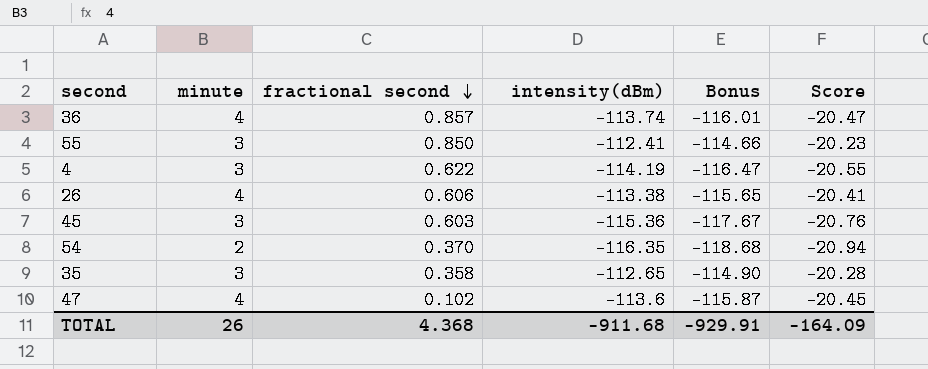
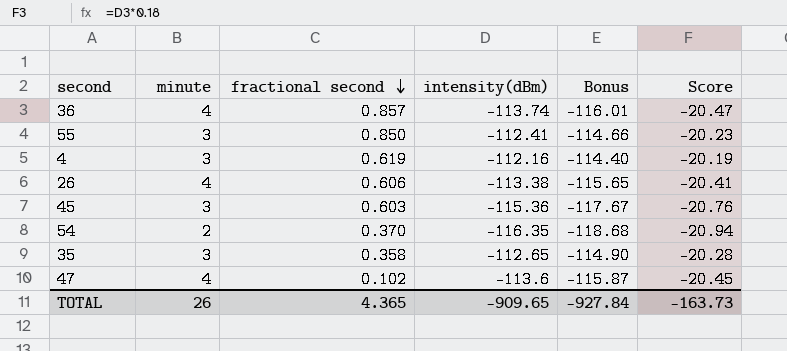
4 | fractional second: 0.622 -> 0.619
4 | intensity(dBm): -114.19 -> -112.16
4 | Bonus: -116.47 -> -114.40
4 | Score: -20.55 -> -20.19
TOTAL | fractional second: 4.368 -> 4.365
TOTAL | intensity(dBm): -911.68 -> -909.65
TOTAL | Bonus: -929.91 -> -927.84
TOTAL | Score: -164.09 -> -163.73

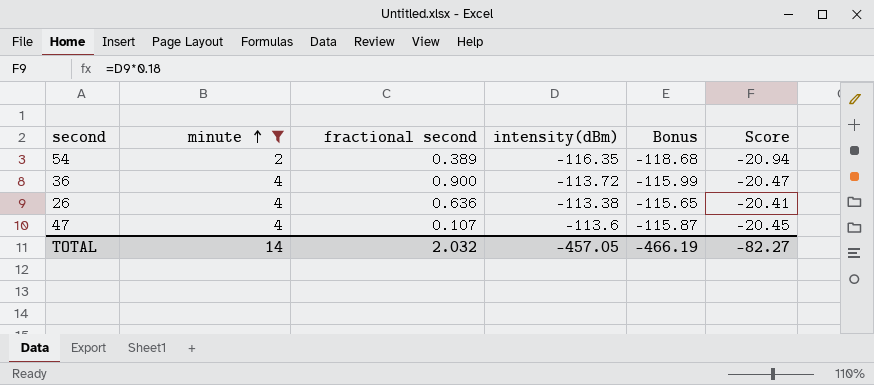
filter: none -> minute != 3
row order: fractional second descending -> minute ascending
54 | fractional second: 0.370 -> 0.389
36 | fractional second: 0.857 -> 0.900
36 | intensity(dBm): -113.74 -> -113.72
36 | Bonus: -116.01 -> -115.99
26 | fractional second: 0.606 -> 0.636
47 | fractional second: 0.102 -> 0.107
TOTAL | minute: 26 -> 14
TOTAL | fractional second: 4.365 -> 2.032
TOTAL | intensity(dBm): -909.65 -> -457.05
TOTAL | Bonus: -927.84 -> -466.19
TOTAL | Score: -163.73 -> -82.27

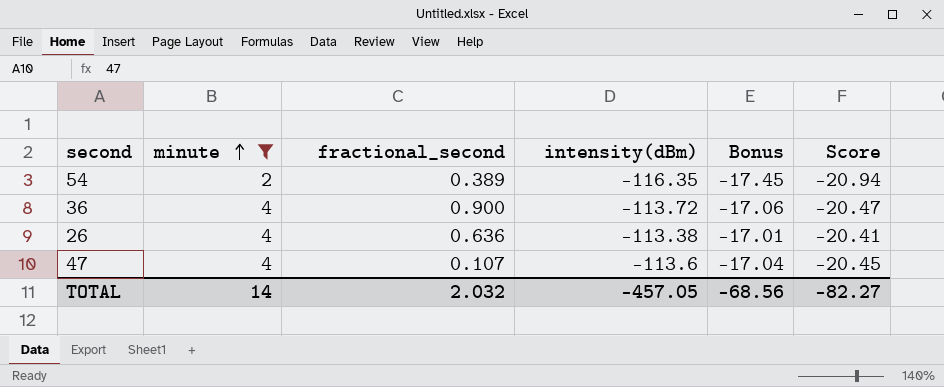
column name: fractional second -> fractional_second
column Bonus | formula: [intensity(dBm)] * 1.02 -> [intensity(dBm)] * 0.15
TOTAL | Bonus: -466.19 -> -68.56

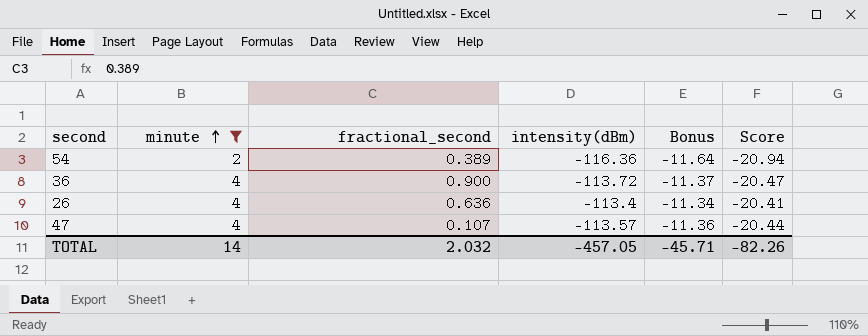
column Bonus | formula: [intensity(dBm)] * 0.15 -> [intensity(dBm)] * 0.1
54 | intensity(dBm): -116.35 -> -116.36
26 | intensity(dBm): -113.38 -> -113.4
47 | intensity(dBm): -113.6 -> -113.57
47 | Score: -20.45 -> -20.44
TOTAL | Bonus: -68.56 -> -45.71
TOTAL | Score: -82.27 -> -82.26

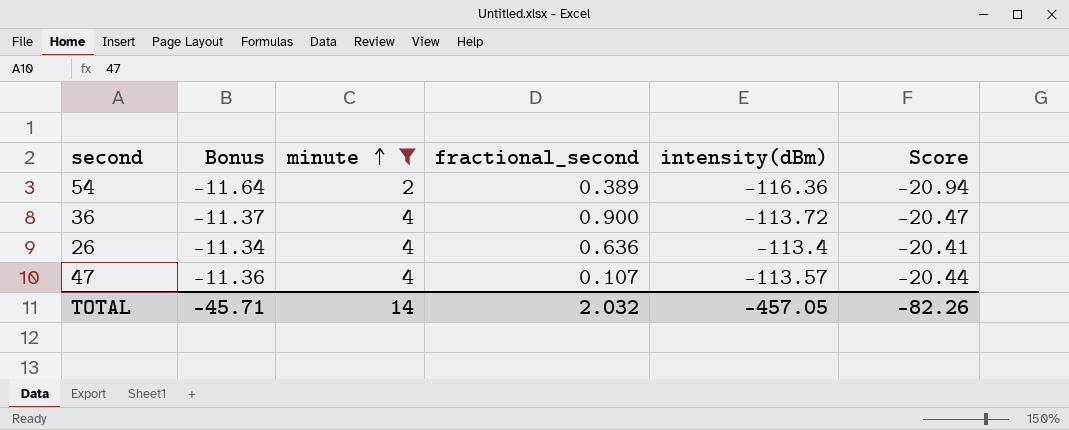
column Bonus | position: 5 -> 2

